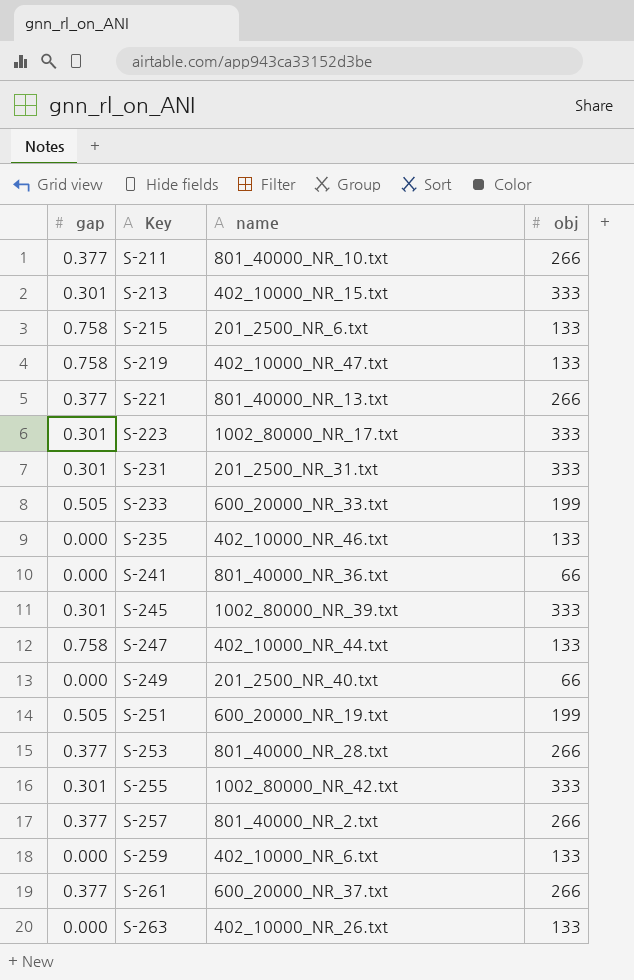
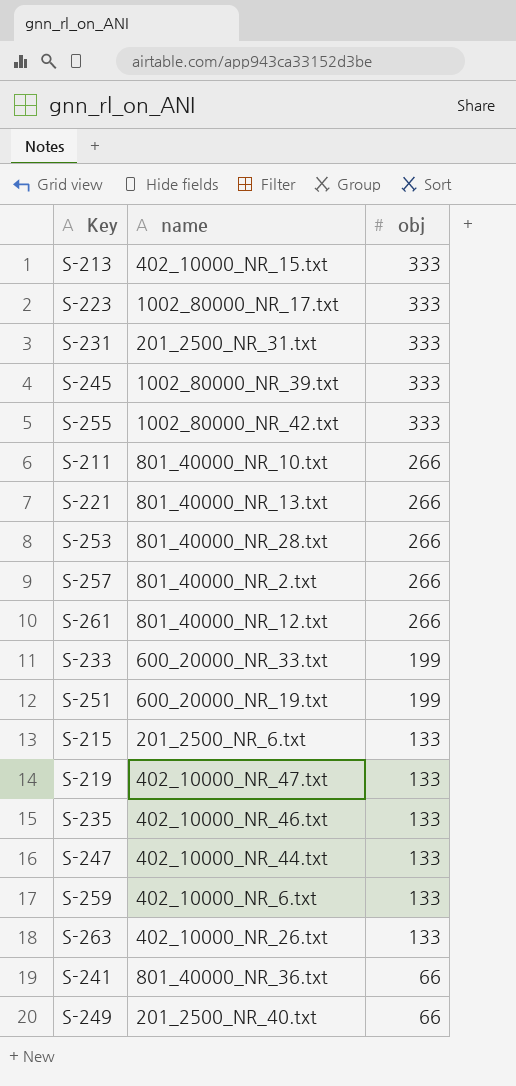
row order: Key ascending -> obj descending
column gap | position: 1 -> none
S-261 | name: 600_20000_NR_37.txt -> 801_40000_NR_12.txt

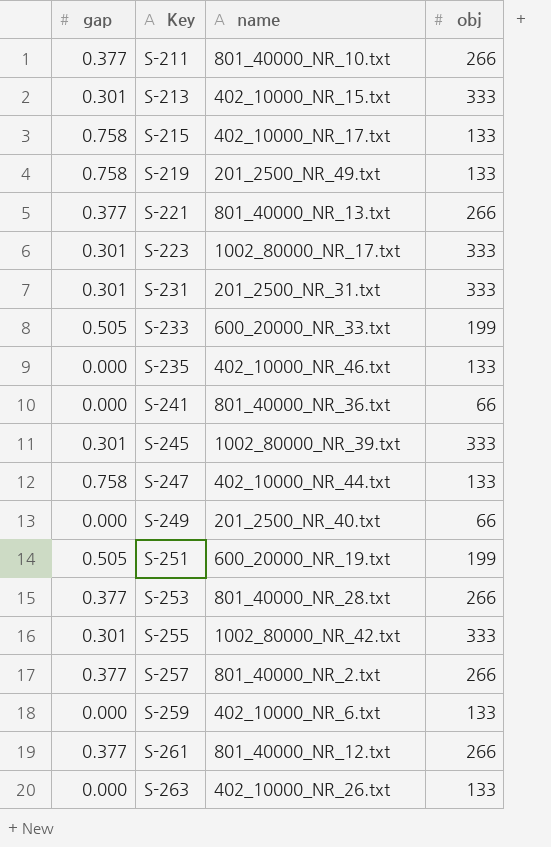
row order: obj descending -> Key ascending
column gap | position: none -> 1
S-215 | name: 201_2500_NR_6.txt -> 402_10000_NR_17.txt
S-219 | name: 402_10000_NR_47.txt -> 201_2500_NR_49.txt

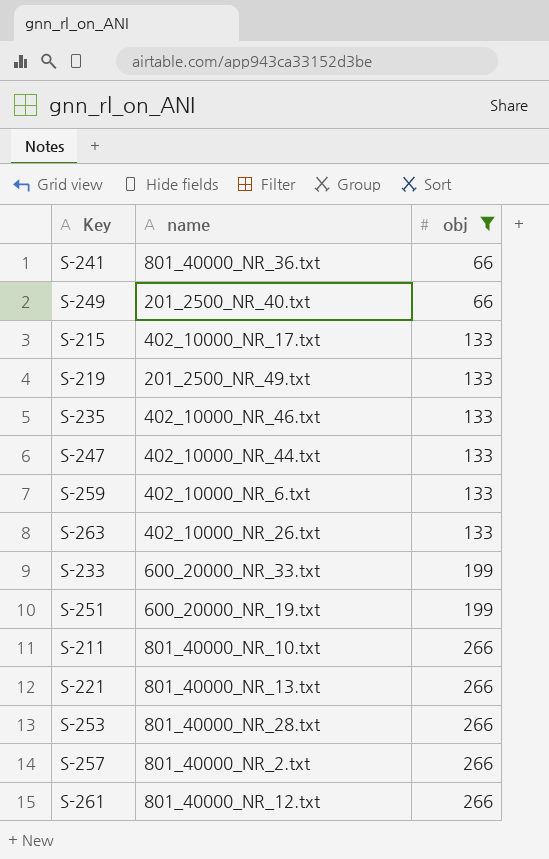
filter: none -> obj != 333
row order: Key ascending -> obj ascending
column gap | position: 1 -> none

